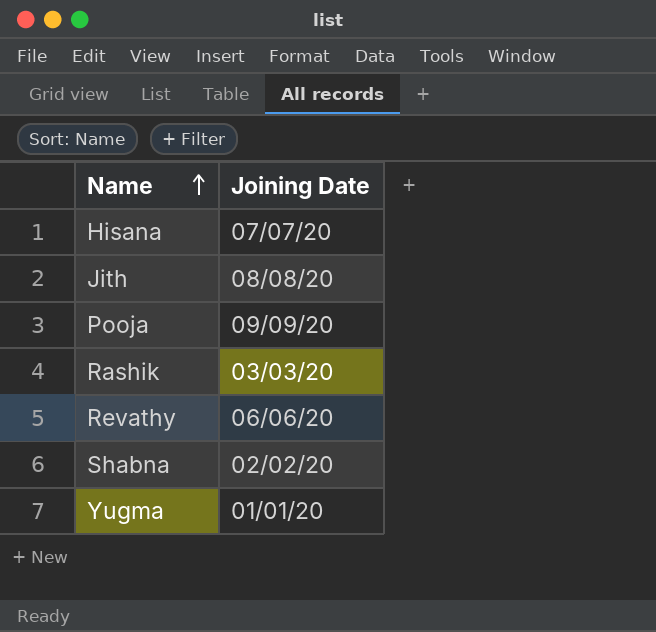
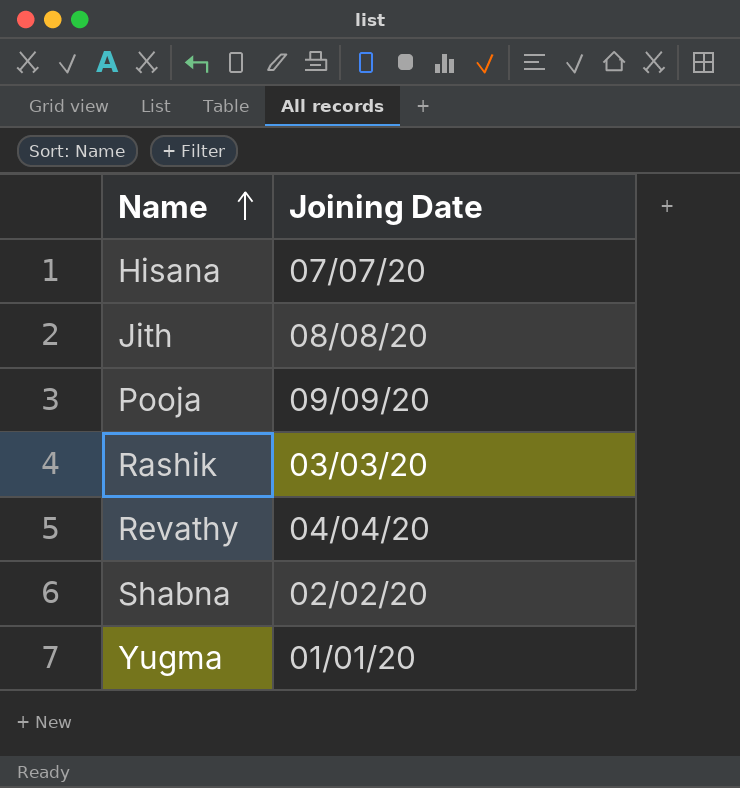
Revathy | Joining Date: 06/06/20 -> 04/04/20

